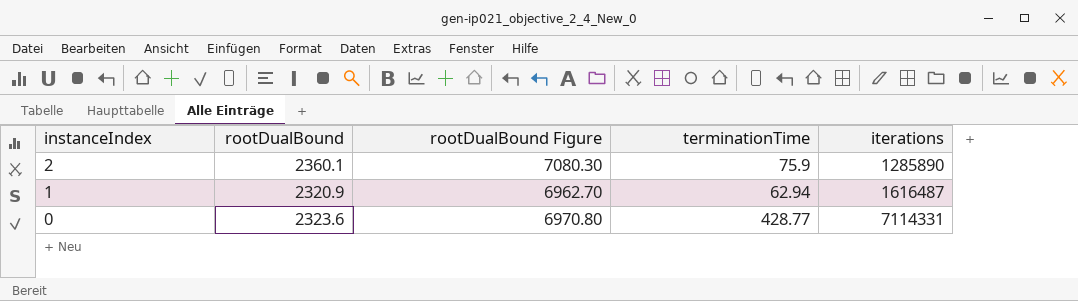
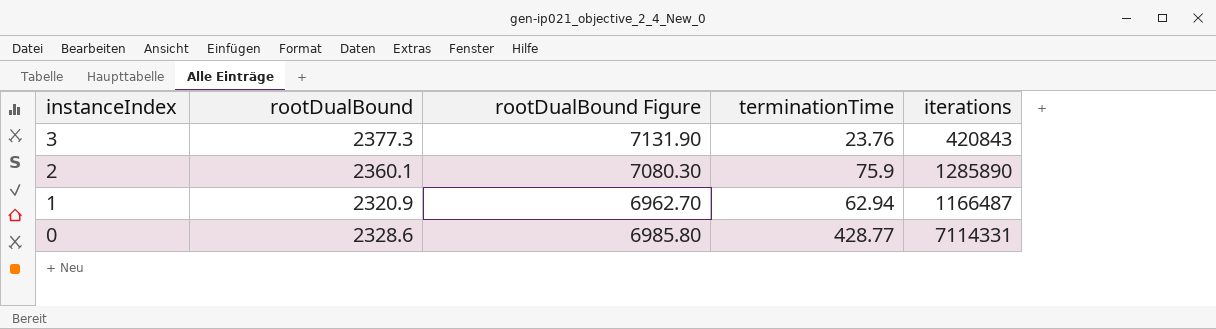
row 3: none -> 2377.3 | 7131.90 | 23.76 | 420843
1 | iterations: 1616487 -> 1166487
0 | rootDualBound: 2323.6 -> 2328.6
0 | rootDualBound Figure: 6970.80 -> 6985.80

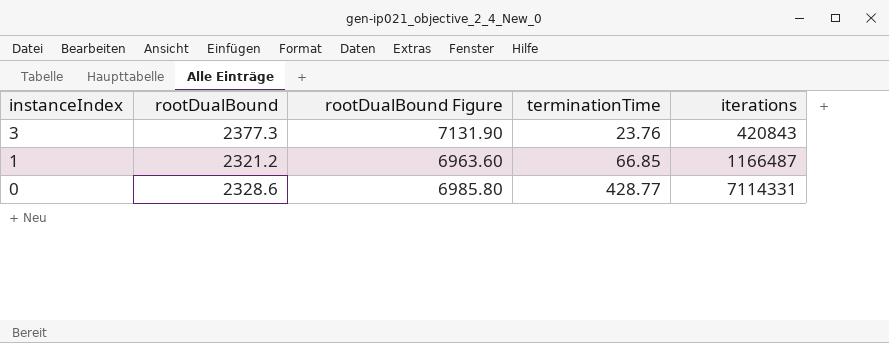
row 2: 2360.1 | 7080.30 | 75.9 | 1285890 -> none
1 | rootDualBound: 2320.9 -> 2321.2
1 | rootDualBound Figure: 6962.70 -> 6963.60
1 | terminationTime: 62.94 -> 66.85

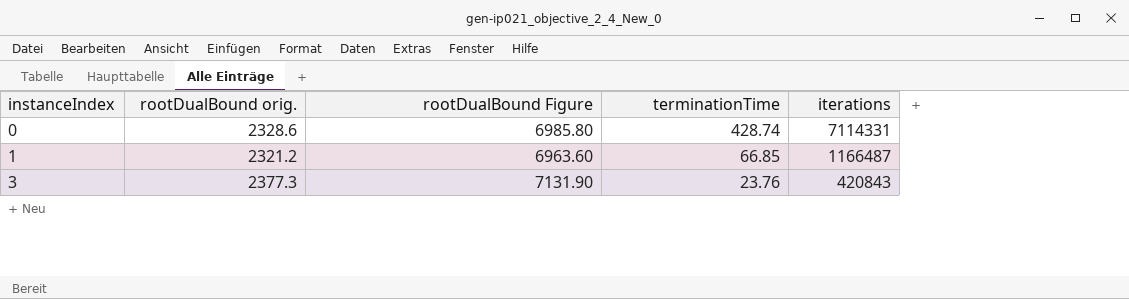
row order: instanceIndex descending -> instanceIndex ascending
column name: rootDualBound -> rootDualBound orig.
0 | terminationTime: 428.77 -> 428.74

